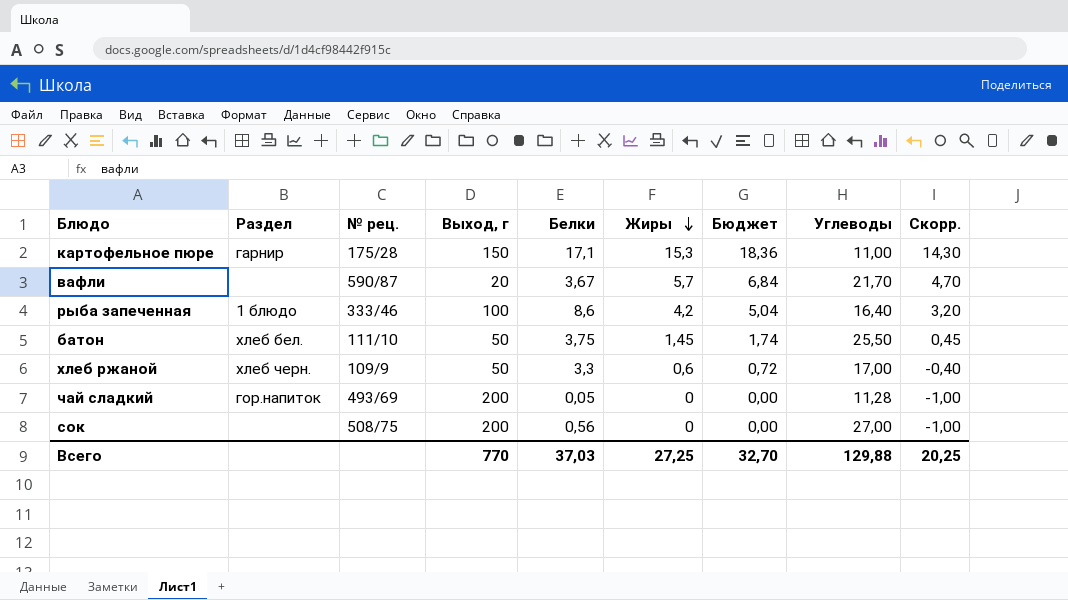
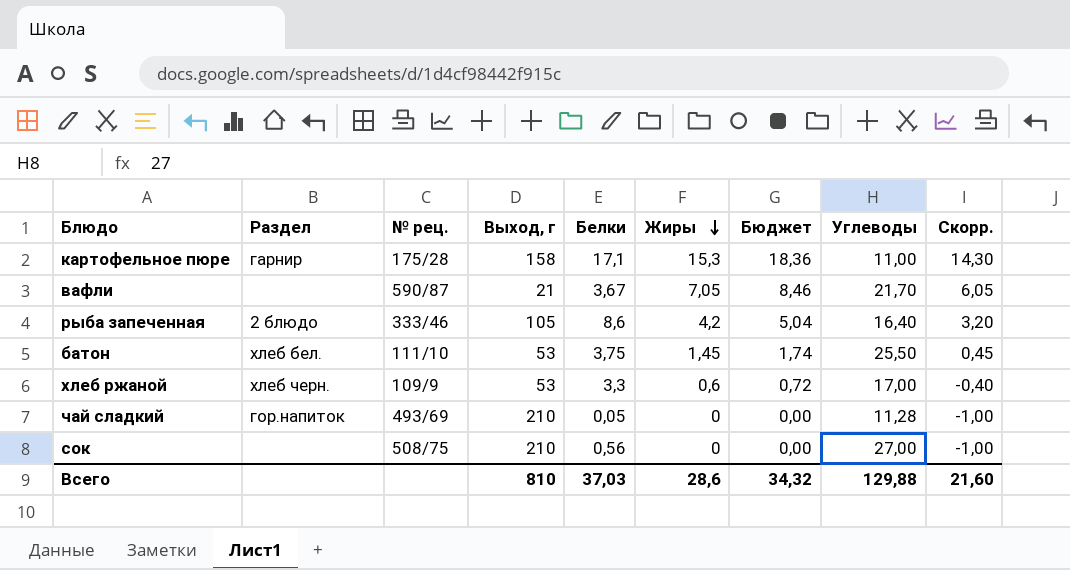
картофельное пюре | Выход, г: 150 -> 158
вафли | Выход, г: 20 -> 21
вафли | Жиры: 5,7 -> 7,05
вафли | Бюджет: 6,84 -> 8,46
вафли | Скорр.: 4,70 -> 6,05
рыба запеченная | Раздел: 1 блюдо -> 2 блюдо
рыба запеченная | Выход, г: 100 -> 105
батон | Выход, г: 50 -> 53
хлеб ржаной | Выход, г: 50 -> 53
чай сладкий | Выход, г: 200 -> 210
сок | Выход, г: 200 -> 210
Всего | Выход, г: 770 -> 810
Всего | Жиры: 27,25 -> 28,6
Всего | Бюджет: 32,70 -> 34,32
Всего | Скорр.: 20,25 -> 21,60

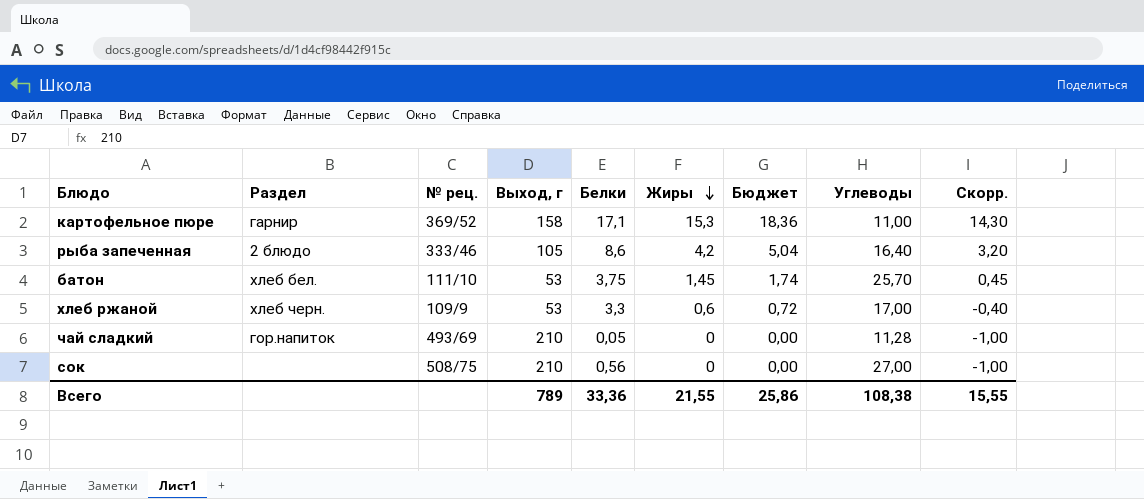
row вафли: none | 590/87 | 21 | 3,67 | 7,05 | 8,46 | 21,70 | 6,05 -> none
картофельное пюре | № рец.: 175/28 -> 369/52
батон | Углеводы: 25,50 -> 25,70
Всего | Выход, г: 810 -> 789
Всего | Белки: 37,03 -> 33,36
Всего | Жиры: 28,6 -> 21,55
Всего | Бюджет: 34,32 -> 25,86
Всего | Углеводы: 129,88 -> 108,38
Всего | Скорр.: 21,60 -> 15,55

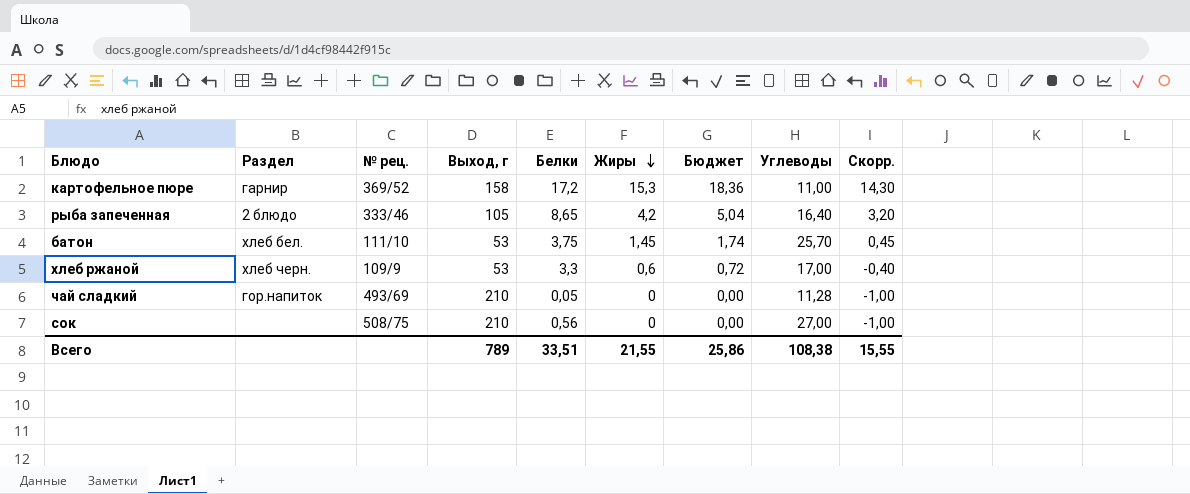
картофельное пюре | Белки: 17,1 -> 17,2
рыба запеченная | Белки: 8,6 -> 8,65
Всего | Белки: 33,36 -> 33,51

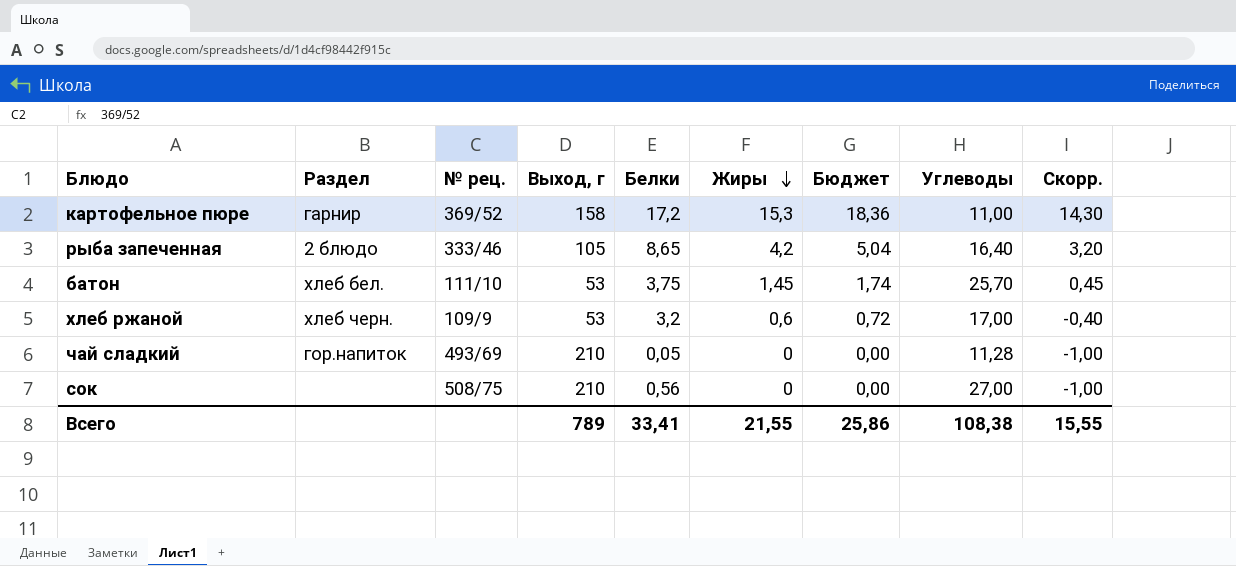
хлеб ржаной | Белки: 3,3 -> 3,2
Всего | Белки: 33,51 -> 33,41

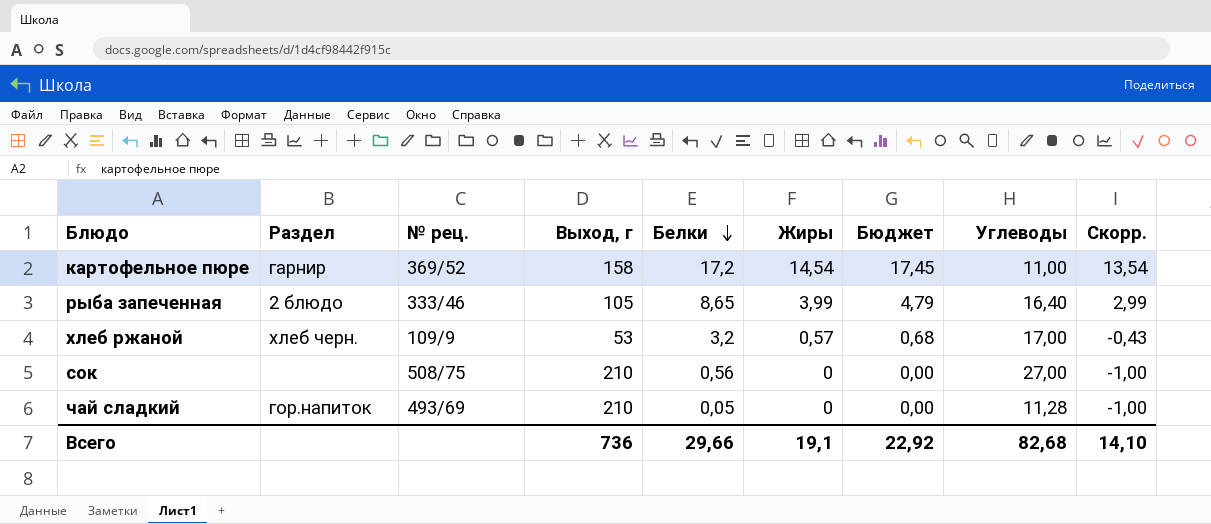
row order: Жиры descending -> Белки descending
row батон: хлеб бел. | 111/10 | 53 | 3,75 | 1,45 | 1,74 | 25,70 | 0,45 -> none
картофельное пюре | Жиры: 15,3 -> 14,54
картофельное пюре | Бюджет: 18,36 -> 17,45
картофельное пюре | Скорр.: 14,30 -> 13,54
рыба запеченная | Жиры: 4,2 -> 3,99
рыба запеченная | Бюджет: 5,04 -> 4,79
рыба запеченная | Скорр.: 3,20 -> 2,99
хлеб ржаной | Жиры: 0,6 -> 0,57
хлеб ржаной | Бюджет: 0,72 -> 0,68
хлеб ржаной | Скорр.: -0,40 -> -0,43
Всего | Выход, г: 789 -> 736
Всего | Белки: 33,41 -> 29,66
Всего | Жиры: 21,55 -> 19,1
Всего | Бюджет: 25,86 -> 22,92
Всего | Углеводы: 108,38 -> 82,68
Всего | Скорр.: 15,55 -> 14,10

